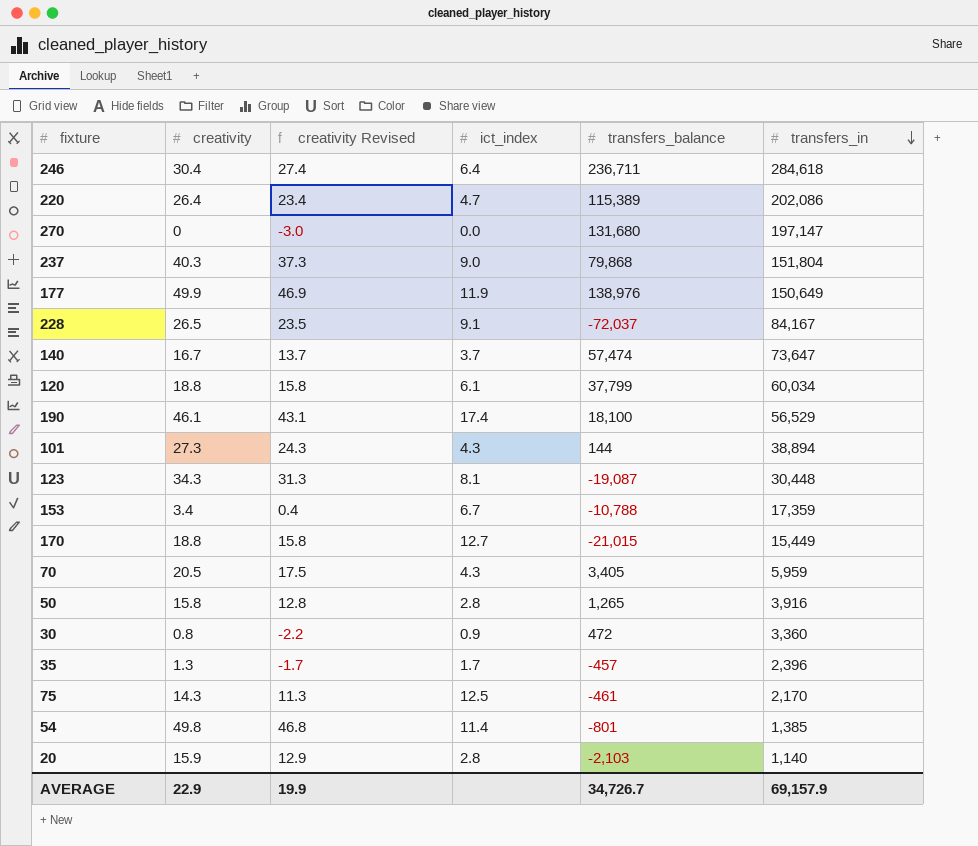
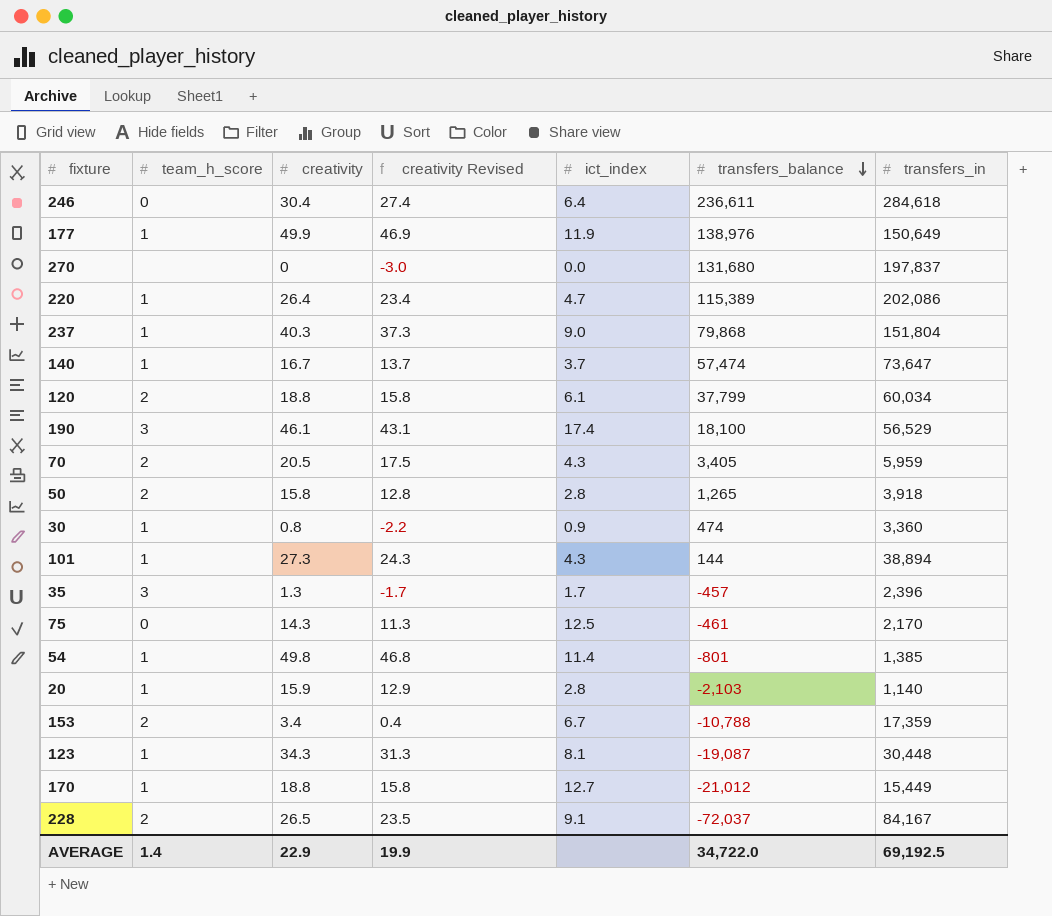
row order: transfers_in descending -> transfers_balance descending
column team_h_score | position: none -> 2
246 | transfers_balance: 236,711 -> 236,611
270 | transfers_in: 197,147 -> 197,837
50 | transfers_in: 3,916 -> 3,918
30 | transfers_balance: 472 -> 474
170 | transfers_balance: -21,015 -> -21,012
AVERAGE | transfers_balance: 34,726.7 -> 34,722.0
AVERAGE | transfers_in: 69,157.9 -> 69,192.5

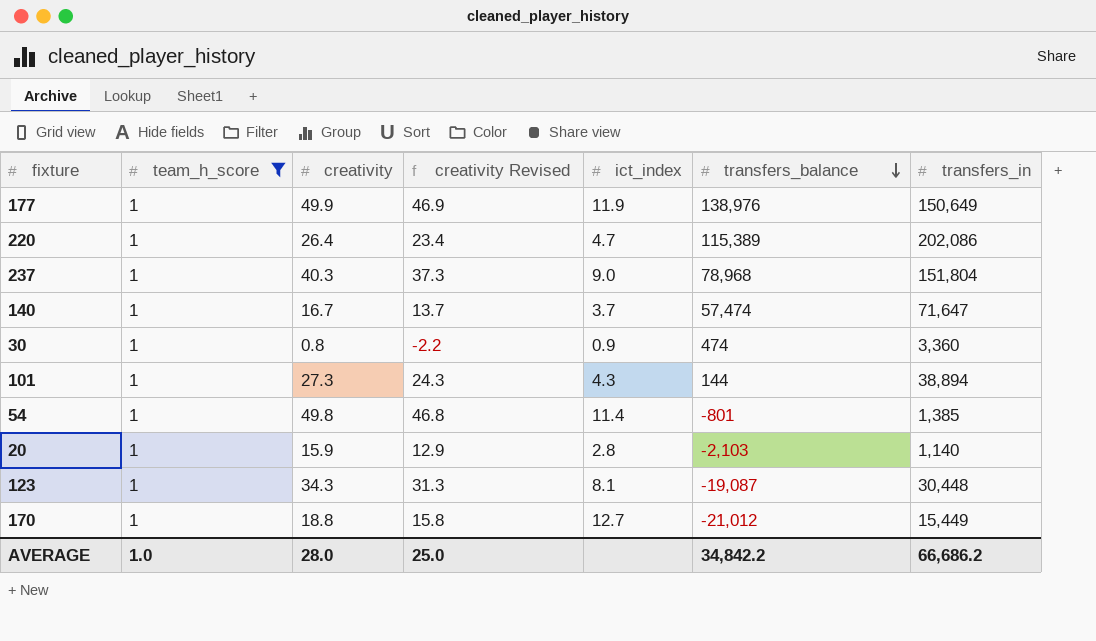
filter: none -> team_h_score = 1
237 | transfers_balance: 79,868 -> 78,968
140 | transfers_in: 73,647 -> 71,647
AVERAGE | team_h_score: 1.4 -> 1.0
AVERAGE | creativity: 22.9 -> 28.0
AVERAGE | creativity Revised: 19.9 -> 25.0
AVERAGE | transfers_balance: 34,722.0 -> 34,842.2
AVERAGE | transfers_in: 69,192.5 -> 66,686.2

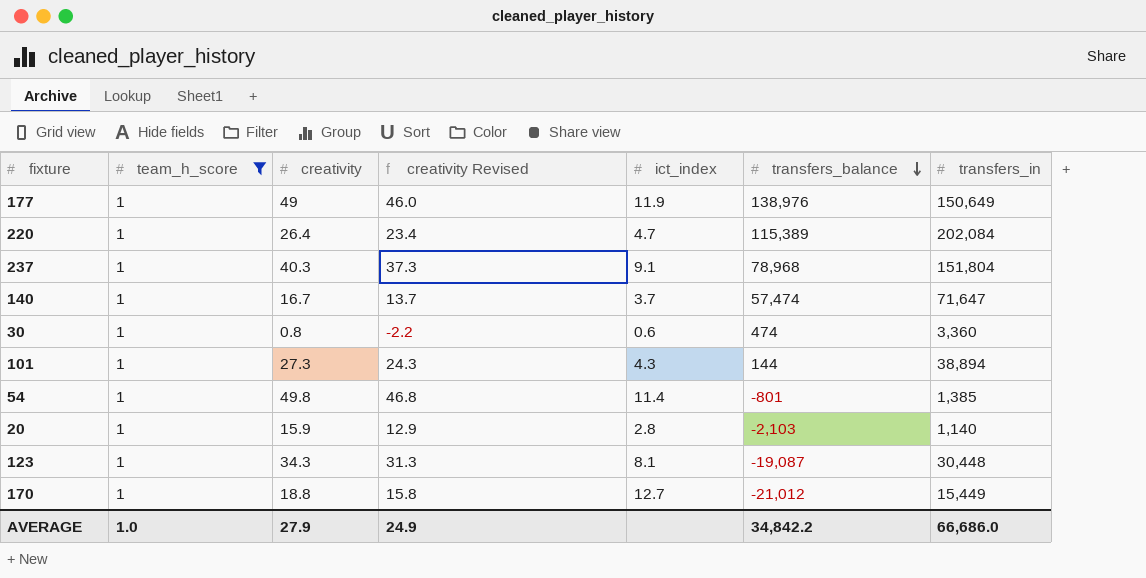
177 | creativity: 49.9 -> 49
177 | creativity Revised: 46.9 -> 46.0
220 | transfers_in: 202,086 -> 202,084
237 | ict_index: 9.0 -> 9.1
30 | ict_index: 0.9 -> 0.6
AVERAGE | creativity: 28.0 -> 27.9
AVERAGE | creativity Revised: 25.0 -> 24.9
AVERAGE | transfers_in: 66,686.2 -> 66,686.0

